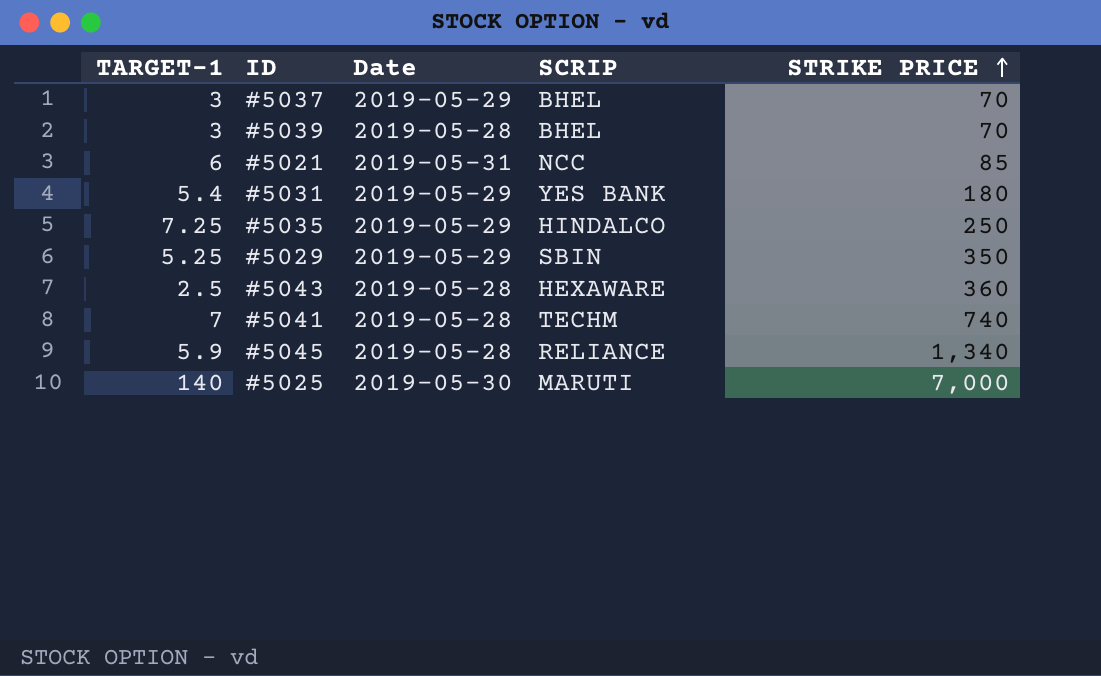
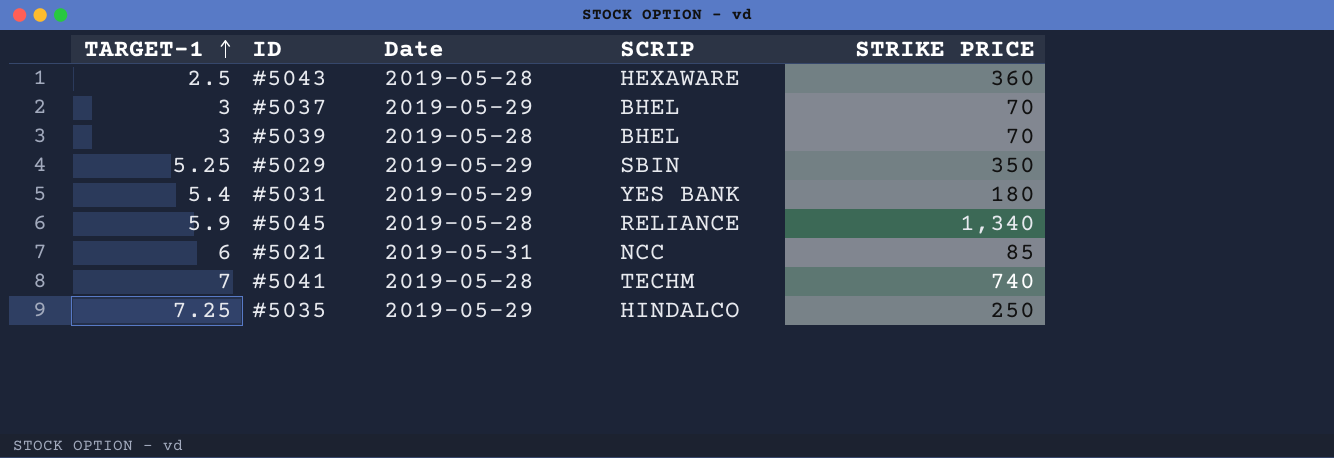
row order: STRIKE PRICE ascending -> TARGET-1 ascending
row #5025: 140 | 2019-05-30 | MARUTI | 7,000 -> none

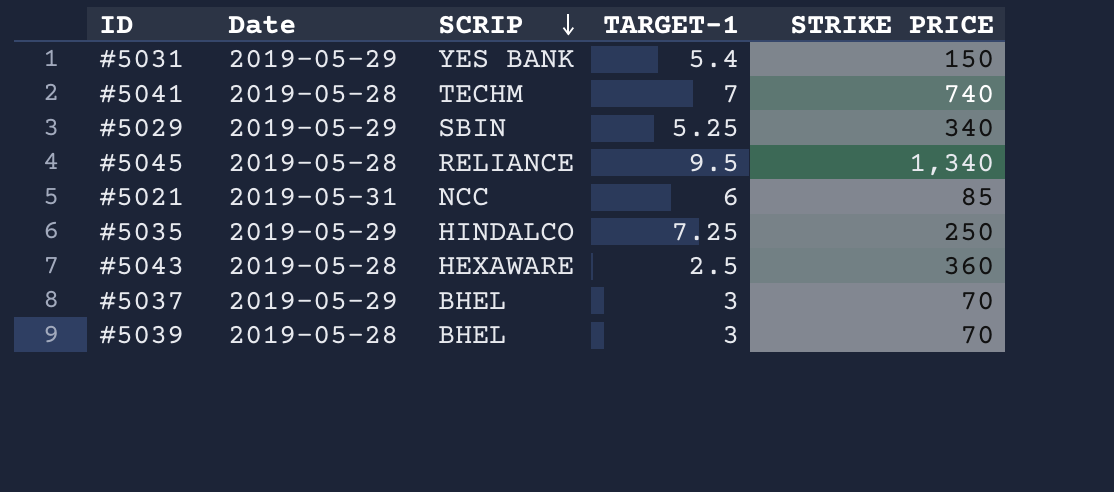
row order: TARGET-1 ascending -> SCRIP descending
column TARGET-1 | position: 1 -> 4
#5031 | STRIKE PRICE: 180 -> 150
#5029 | STRIKE PRICE: 350 -> 340
#5045 | TARGET-1: 5.9 -> 9.5

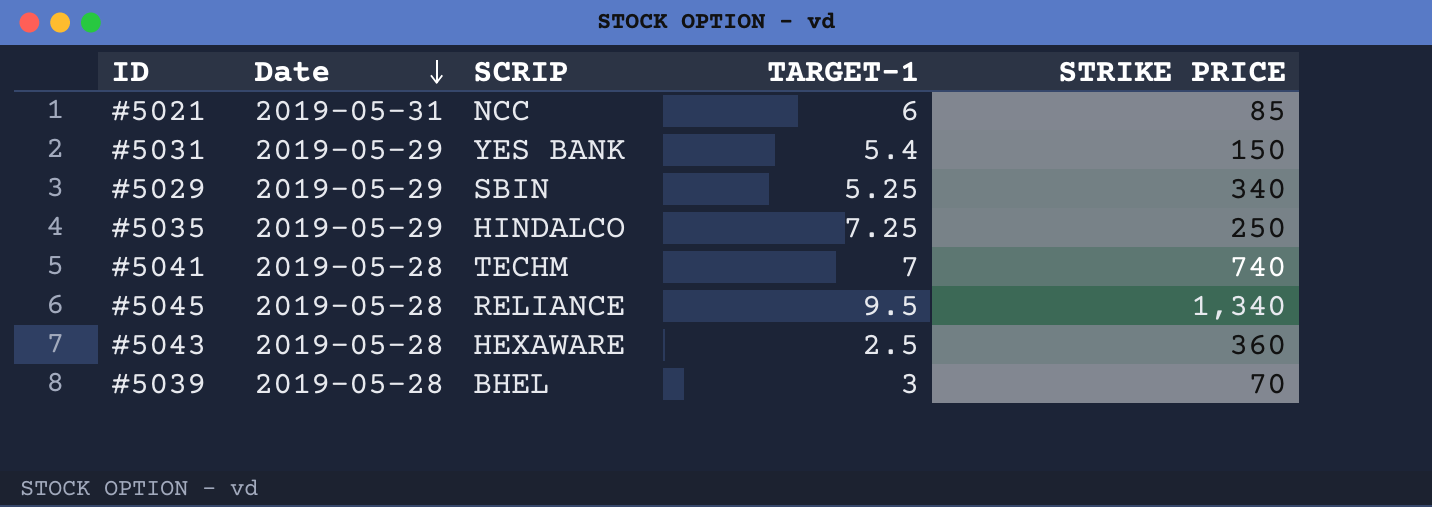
row order: SCRIP descending -> Date descending
row #5037: 2019-05-29 | BHEL | 3 | 70 -> none

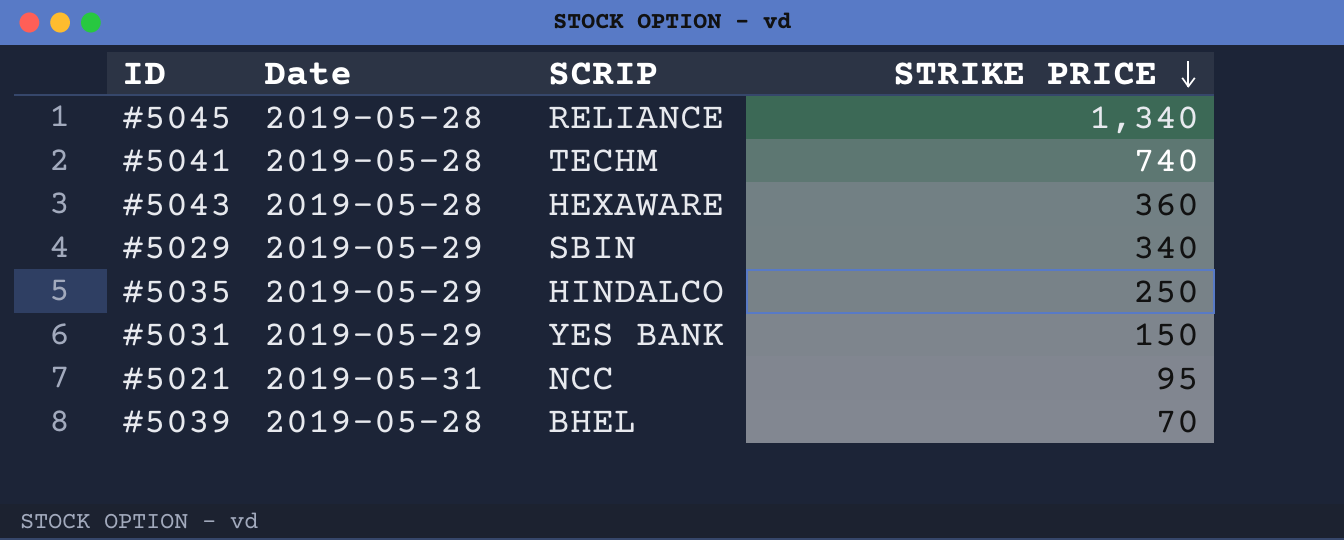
row order: Date descending -> STRIKE PRICE descending
column TARGET-1 | position: 4 -> none
#5021 | STRIKE PRICE: 85 -> 95

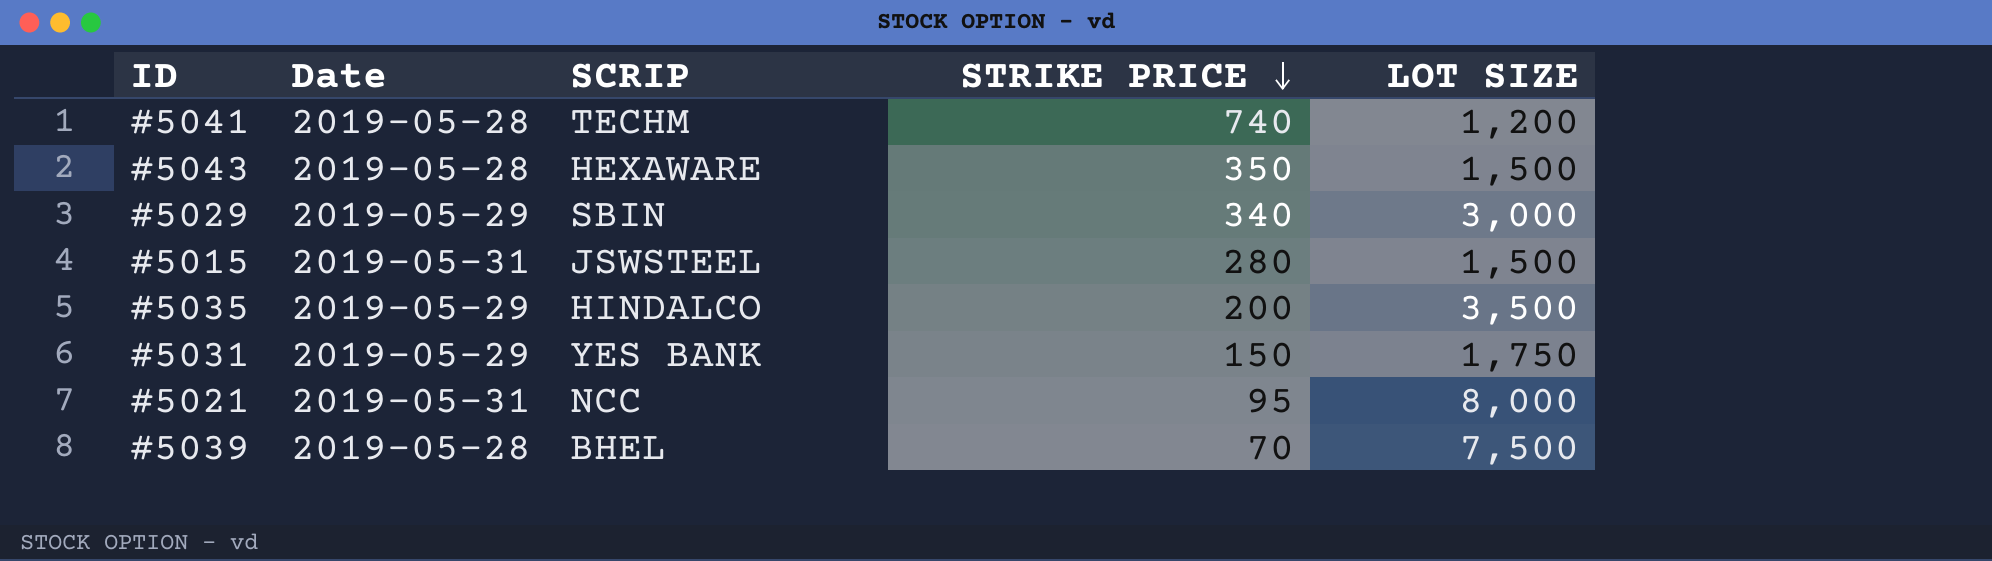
column LOT SIZE | position: none -> 5
row #5045: 2019-05-28 | RELIANCE | 1,340 -> none
#5043 | STRIKE PRICE: 360 -> 350
row #5015: none -> 2019-05-31 | JSWSTEEL | 280 | 1,500
#5035 | STRIKE PRICE: 250 -> 200

